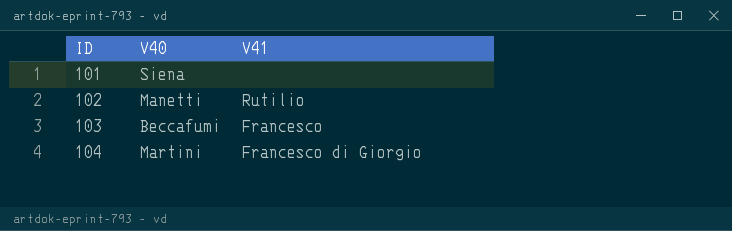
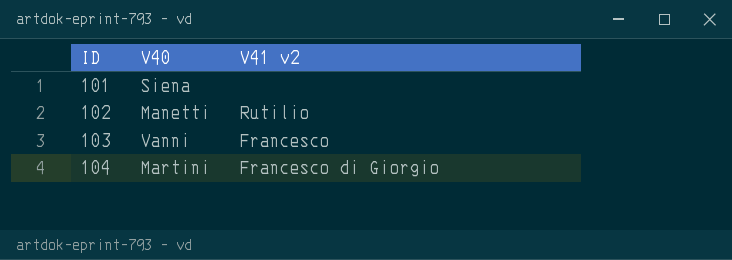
column name: V41 -> V41 v2
103 | V40: Beccafumi -> Vanni

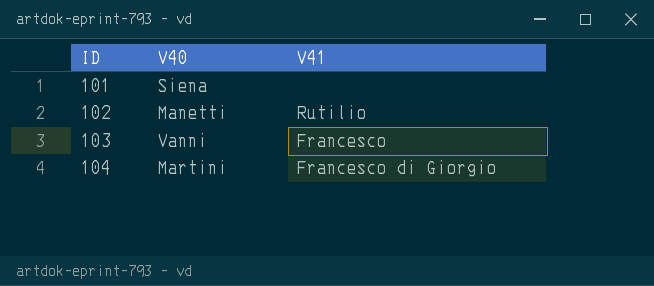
column name: V41 v2 -> V41

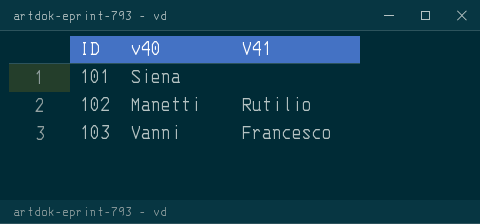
column name: V40 -> v40
row 104: Martini | Francesco di Giorgio -> none

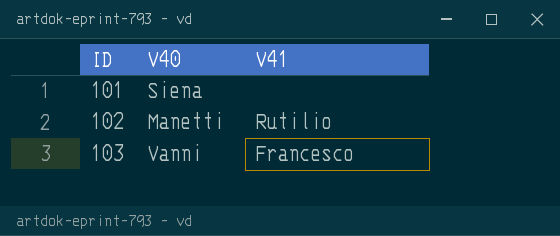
column name: v40 -> V40

